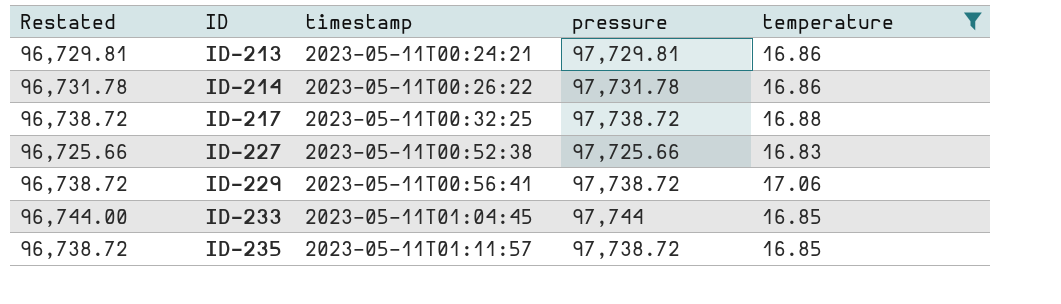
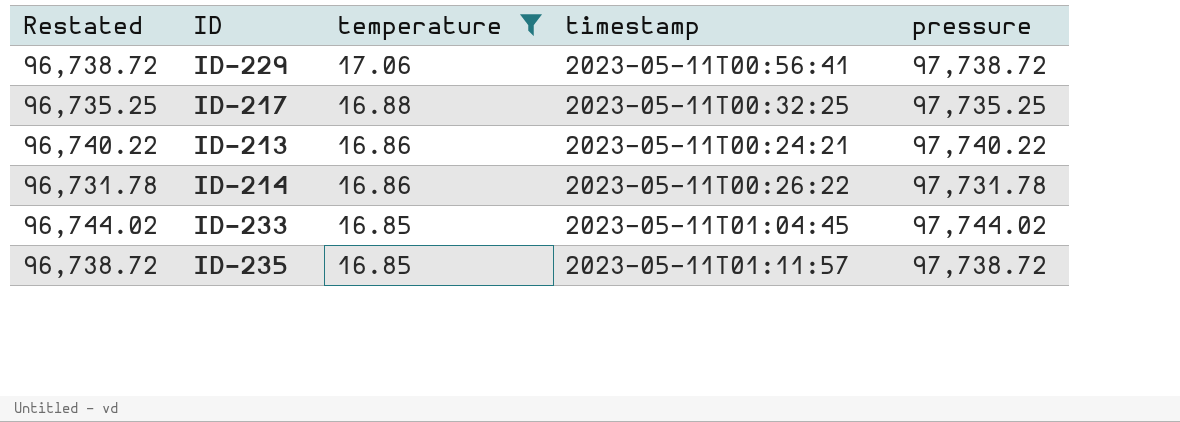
row order: ID ascending -> temperature descending
column temperature | position: 5 -> 3
row ID-227: 96,725.66 | 2023-05-11T00:52:38 | 97,725.66 | 16.83 -> none
ID-217 | Restated: 96,738.72 -> 96,735.25
ID-217 | pressure: 97,738.72 -> 97,735.25
ID-213 | Restated: 96,729.81 -> 96,740.22
ID-213 | pressure: 97,729.81 -> 97,740.22
ID-233 | Restated: 96,744.00 -> 96,744.02
ID-233 | pressure: 97,744 -> 97,744.02

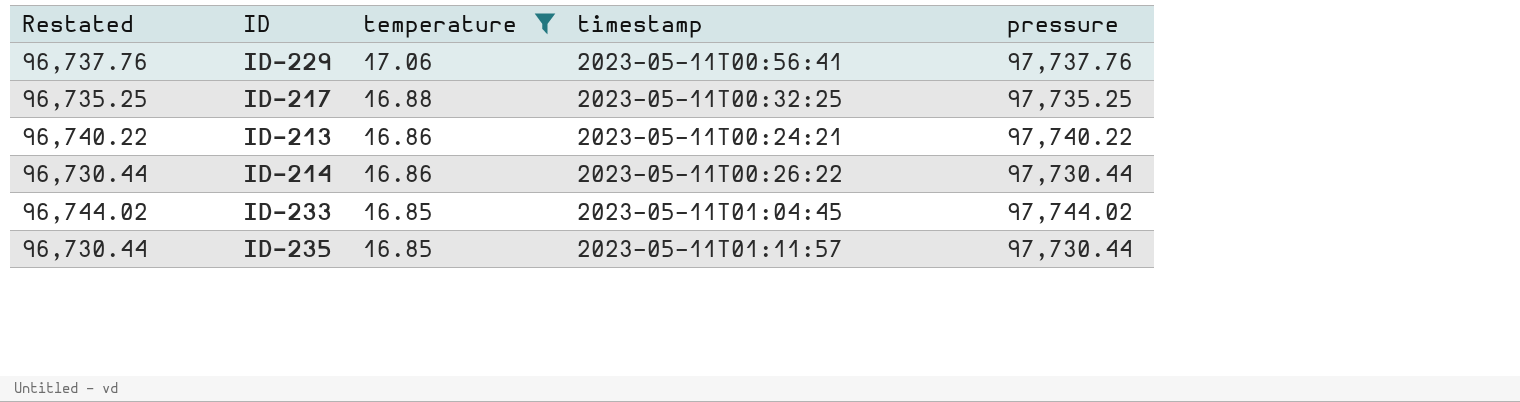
ID-229 | Restated: 96,738.72 -> 96,737.76
ID-229 | pressure: 97,738.72 -> 97,737.76
ID-214 | Restated: 96,731.78 -> 96,730.44
ID-214 | pressure: 97,731.78 -> 97,730.44
ID-235 | Restated: 96,738.72 -> 96,730.44
ID-235 | pressure: 97,738.72 -> 97,730.44

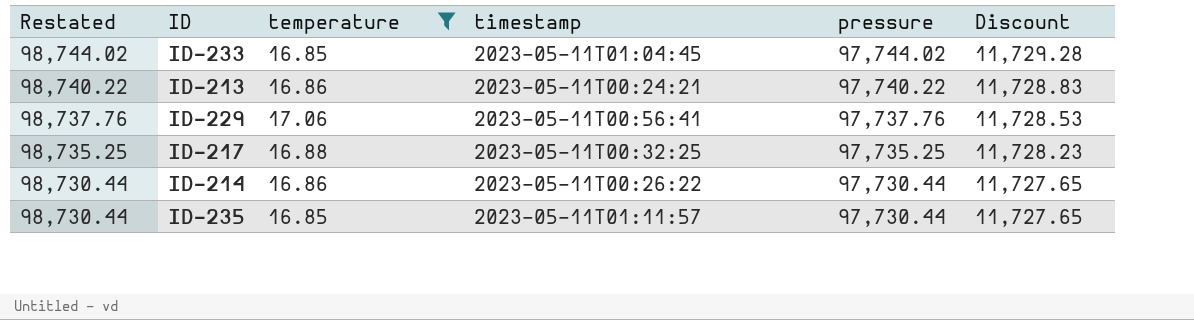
row order: temperature descending -> Restated descending
column Restated | formula: [pressure] - 1000 -> [pressure] + 1000
column Discount | formula: none -> [pressure] * 0.12

